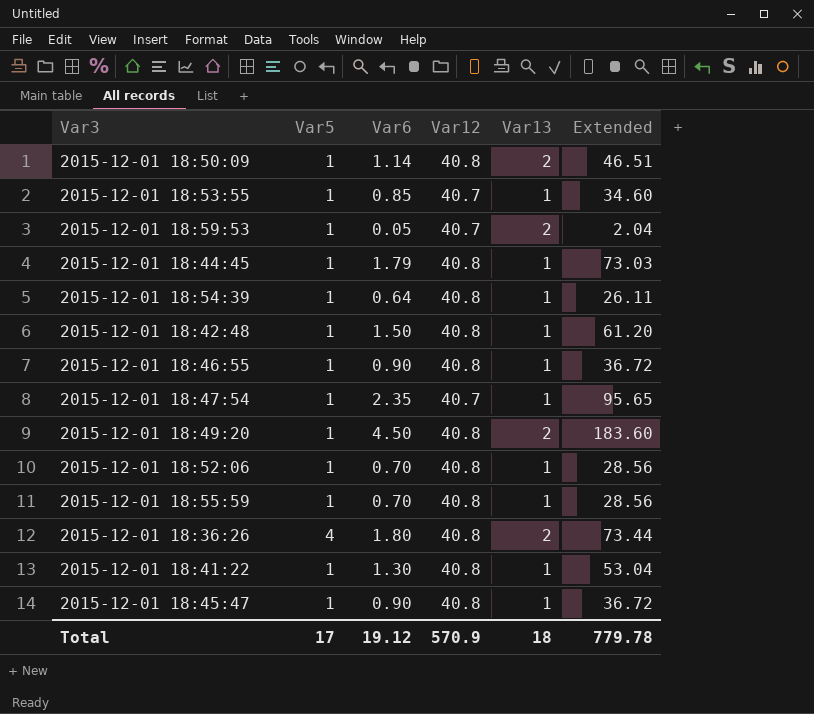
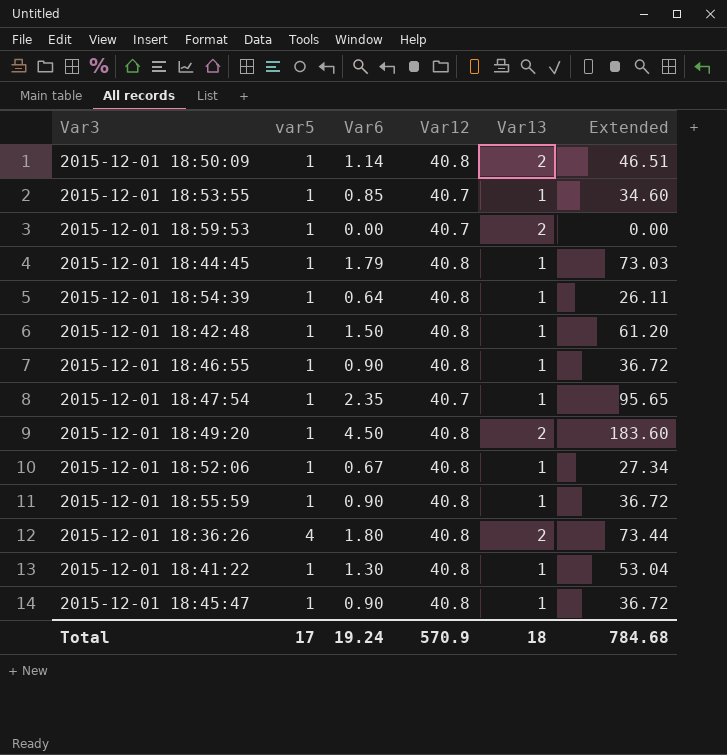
column name: Var5 -> var5
2015-12-01 18:59:53 | Var6: 0.05 -> 0.00
2015-12-01 18:59:53 | Extended: 2.04 -> 0.00
2015-12-01 18:52:06 | Var6: 0.70 -> 0.67
2015-12-01 18:52:06 | Extended: 28.56 -> 27.34
2015-12-01 18:55:59 | Var6: 0.70 -> 0.90
2015-12-01 18:55:59 | Extended: 28.56 -> 36.72
Total | Var6: 19.12 -> 19.24
Total | Extended: 779.78 -> 784.68

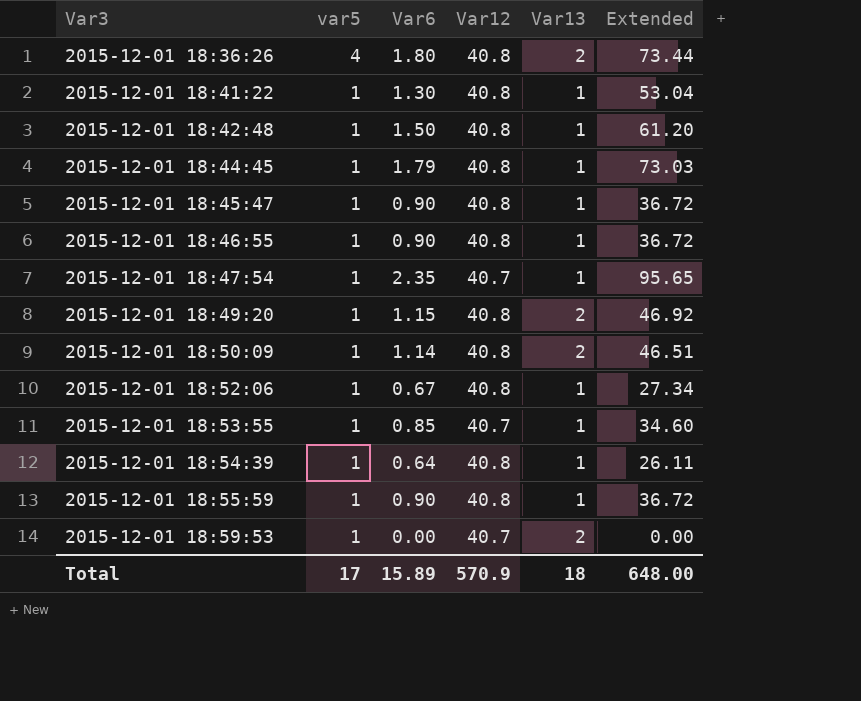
row order: none -> Var3 ascending
2015-12-01 18:49:20 | Var6: 4.50 -> 1.15
2015-12-01 18:49:20 | Extended: 183.60 -> 46.92
Total | Var6: 19.24 -> 15.89
Total | Extended: 784.68 -> 648.00

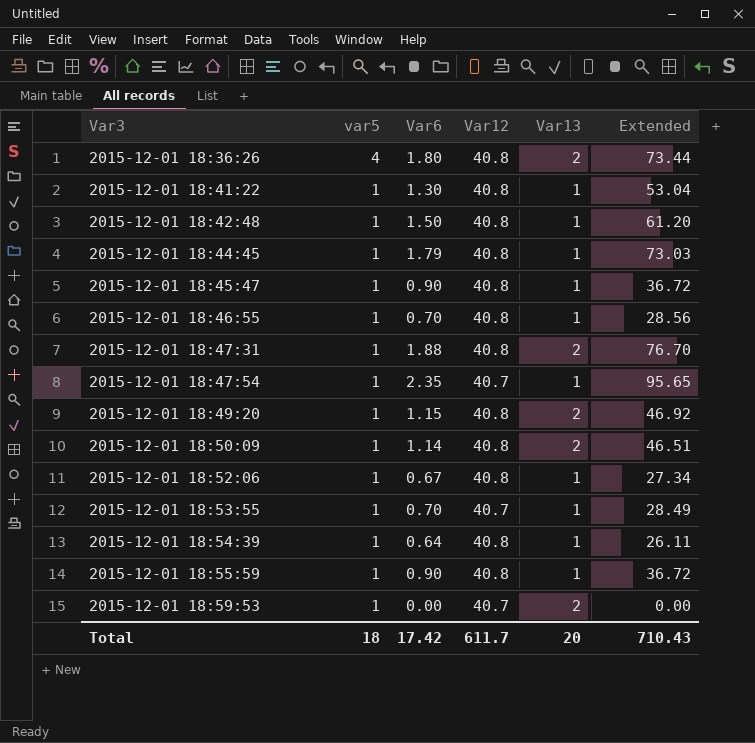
2015-12-01 18:46:55 | Var6: 0.90 -> 0.70
2015-12-01 18:46:55 | Extended: 36.72 -> 28.56
row 2015-12-01 18:47:31: none -> 1 | 1.88 | 40.8 | 2 | 76.70
2015-12-01 18:53:55 | Var6: 0.85 -> 0.70
2015-12-01 18:53:55 | Extended: 34.60 -> 28.49
Total | var5: 17 -> 18
Total | Var6: 15.89 -> 17.42
Total | Var12: 570.9 -> 611.7
Total | Var13: 18 -> 20
Total | Extended: 648.00 -> 710.43

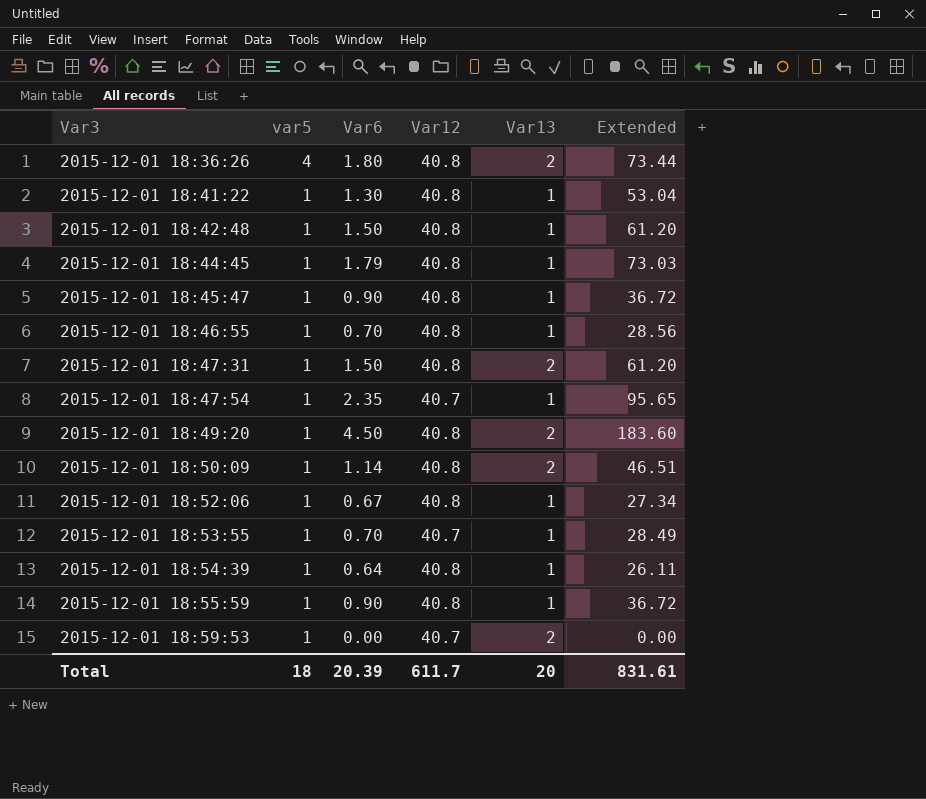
2015-12-01 18:47:31 | Var6: 1.88 -> 1.50
2015-12-01 18:47:31 | Extended: 76.70 -> 61.20
2015-12-01 18:49:20 | Var6: 1.15 -> 4.50
2015-12-01 18:49:20 | Extended: 46.92 -> 183.60
Total | Var6: 17.42 -> 20.39
Total | Extended: 710.43 -> 831.61

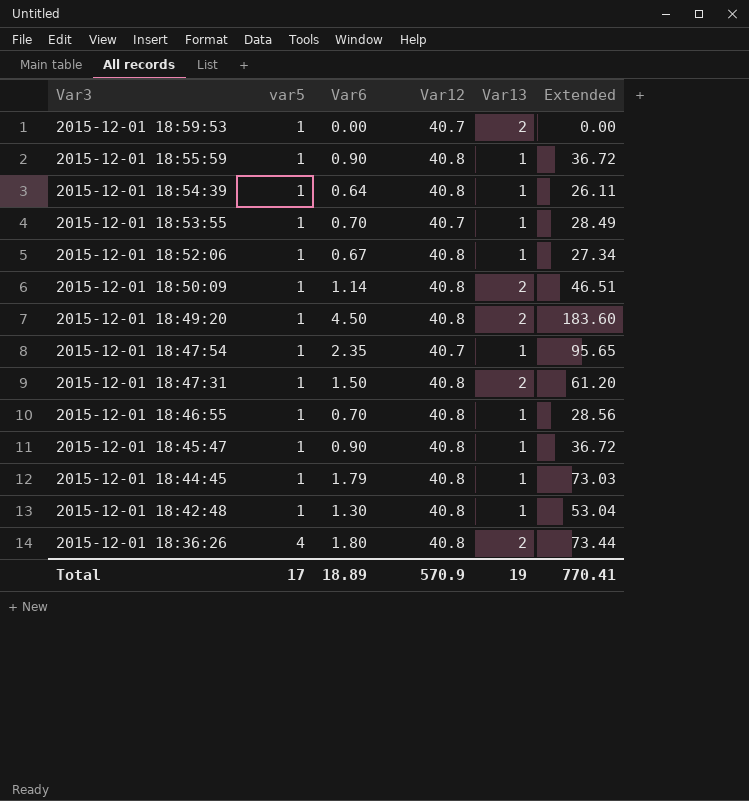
row order: Var3 ascending -> Var3 descending
row 2015-12-01 18:41:22: 1 | 1.30 | 40.8 | 1 | 53.04 -> none
2015-12-01 18:42:48 | Var6: 1.50 -> 1.30
2015-12-01 18:42:48 | Extended: 61.20 -> 53.04
Total | var5: 18 -> 17
Total | Var6: 20.39 -> 18.89
Total | Var12: 611.7 -> 570.9
Total | Var13: 20 -> 19
Total | Extended: 831.61 -> 770.41

